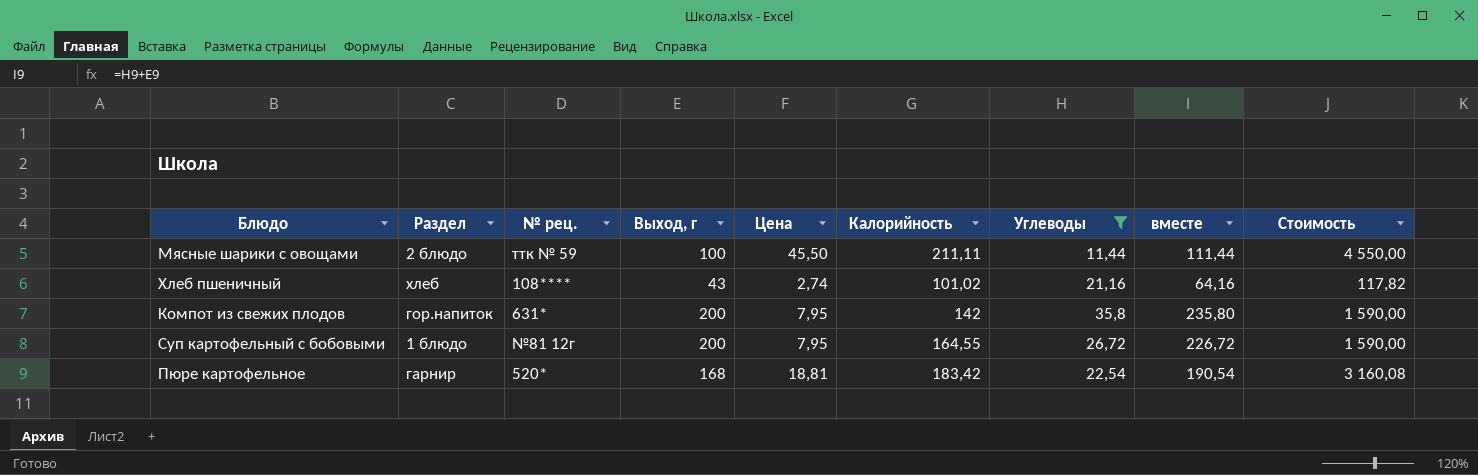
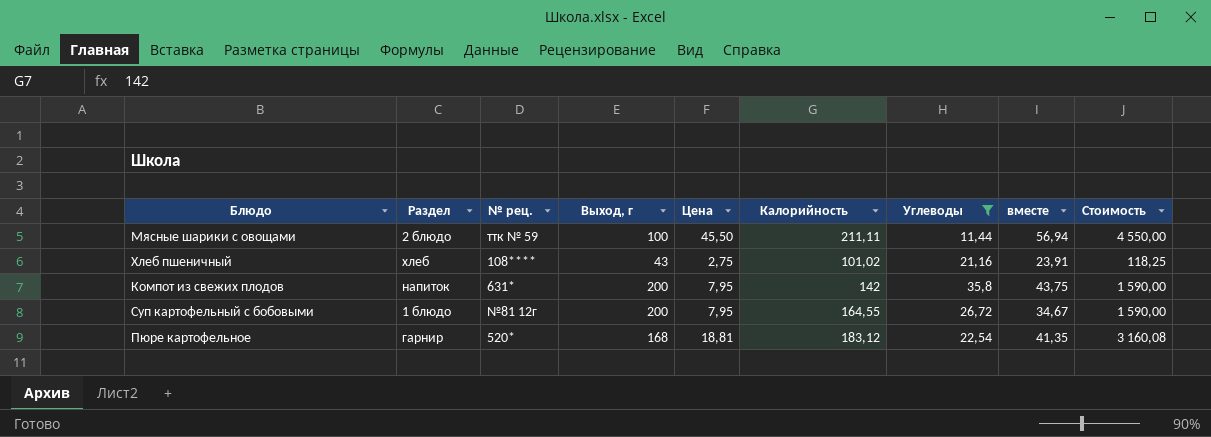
column вместе | formula: [Выход, г] + [Углеводы] -> [Цена] + [Углеводы]
Хлеб пшеничный | Цена: 2,74 -> 2,75
Хлеб пшеничный | Стоимость: 117,82 -> 118,25
Компот из свежих плодов | Раздел: гор.напиток -> напиток
Пюре картофельное | Калорийность: 183,42 -> 183,12

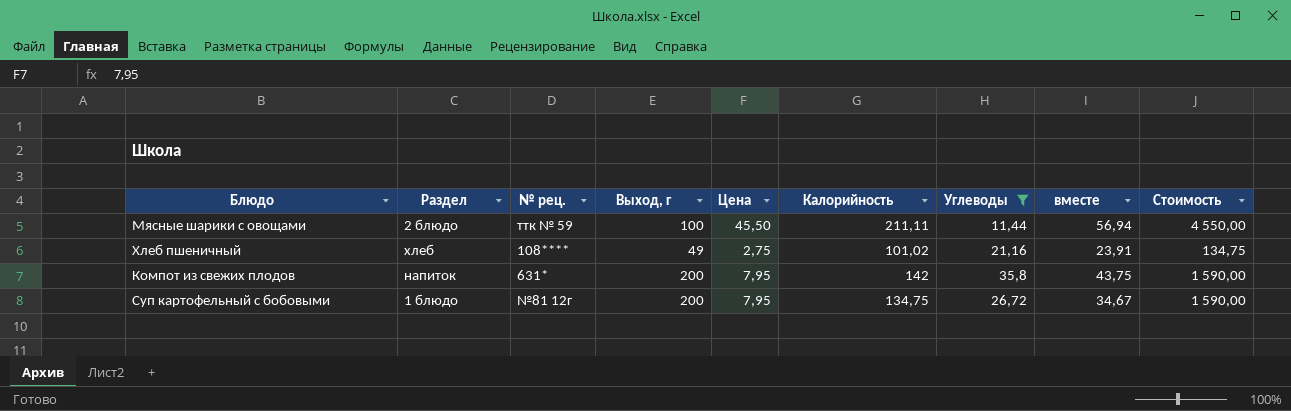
row Пюре картофельное: гарнир | 520* | 168 | 18,81 | 183,12 | 22,54 | 41,35 | 3 160,08 -> none
Хлеб пшеничный | Выход, г: 43 -> 49
Хлеб пшеничный | Стоимость: 118,25 -> 134,75
Суп картофельный с бобовыми | Калорийность: 164,55 -> 134,75

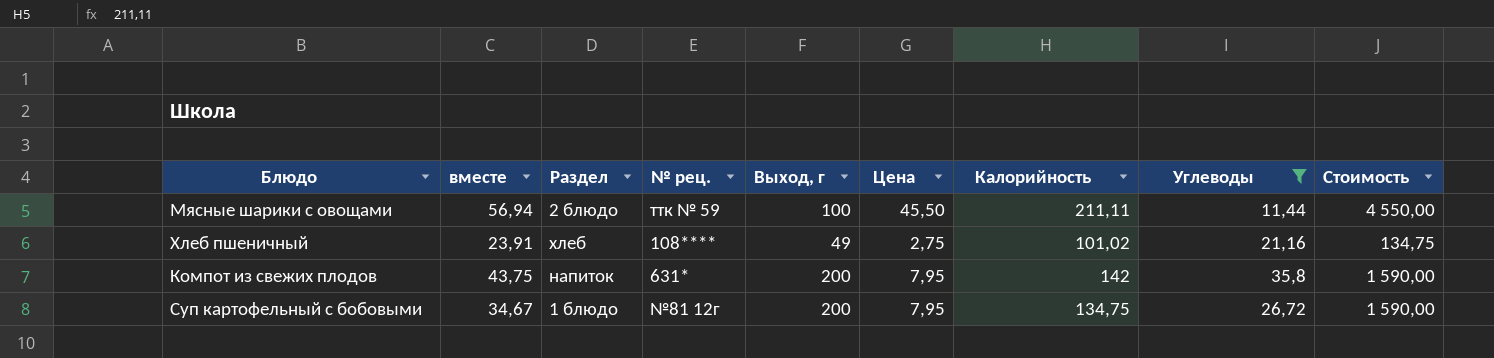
column вместе | position: 8 -> 2

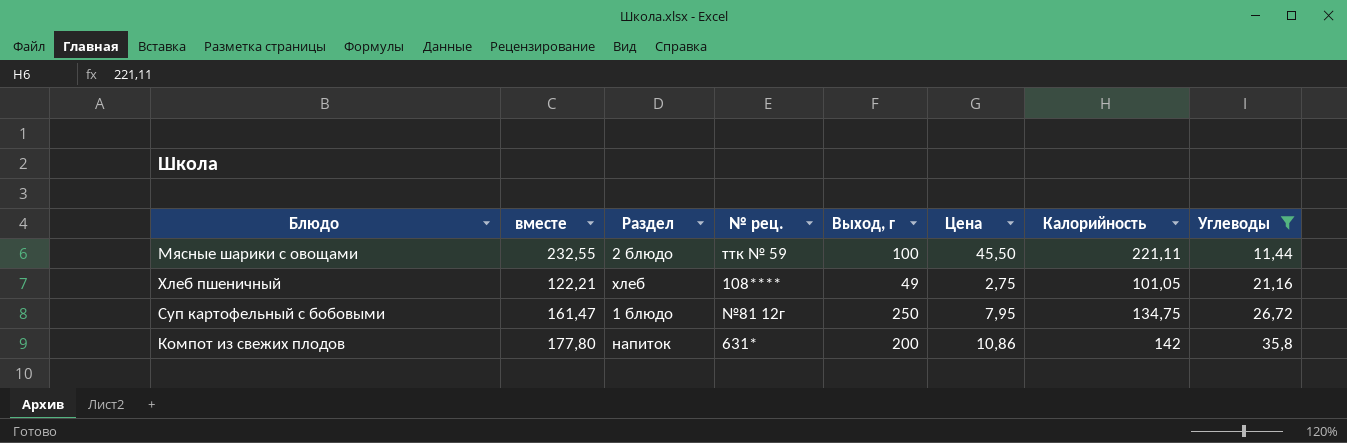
row order: none -> Углеводы ascending
column Стоимость | formula: [Выход, г] * [Цена] -> none
column вместе | formula: [Цена] + [Углеводы] -> [Калорийность] + [Углеводы]
Мясные шарики с овощами | Калорийность: 211,11 -> 221,11
Хлеб пшеничный | Калорийность: 101,02 -> 101,05
Суп картофельный с бобовыми | Выход, г: 200 -> 250
Компот из свежих плодов | Цена: 7,95 -> 10,86

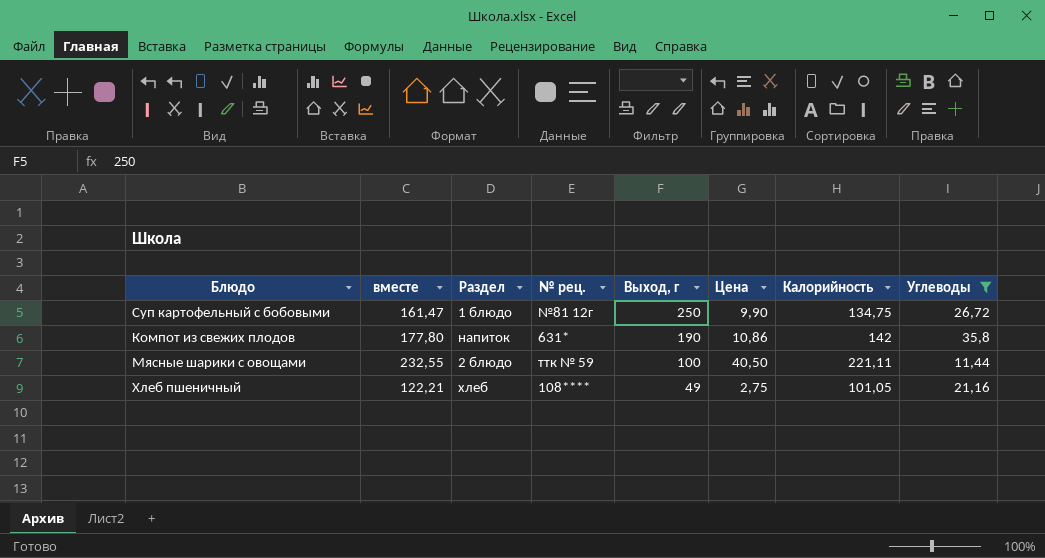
row order: Углеводы ascending -> Выход, г descending
Суп картофельный с бобовыми | Цена: 7,95 -> 9,90
Компот из свежих плодов | Выход, г: 200 -> 190
Мясные шарики с овощами | Цена: 45,50 -> 40,50

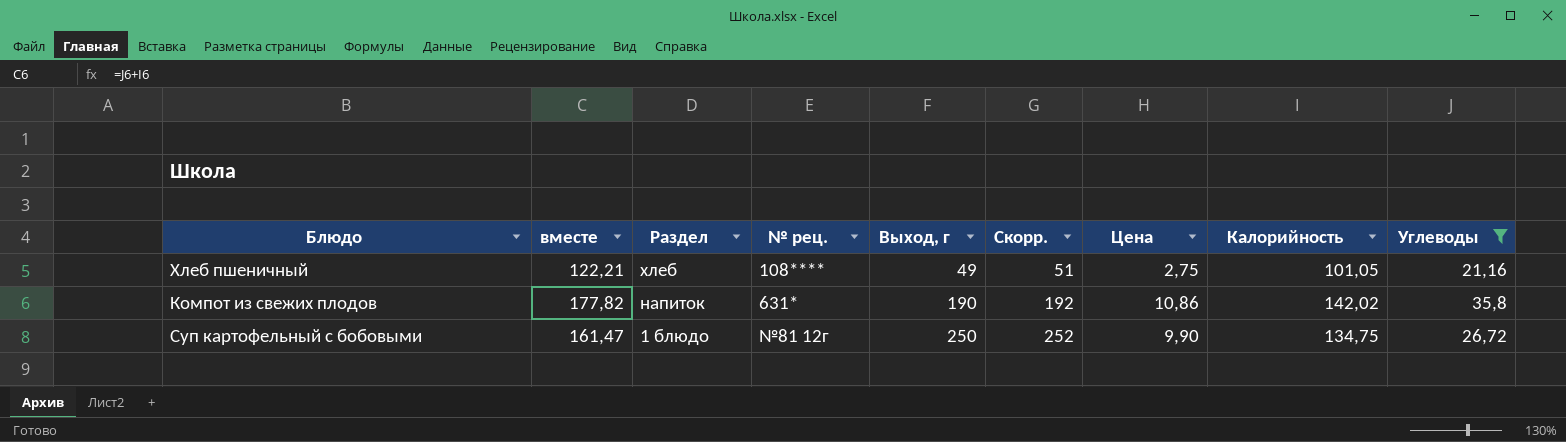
row order: Выход, г descending -> Раздел descending
column Скорр. | formula: none -> [Выход, г] + 2
row Мясные шарики с овощами: 232,55 | 2 блюдо | ттк № 59 | 100 | 40,50 | 221,11 | 11,44 -> none
Компот из свежих плодов | вместе: 177,80 -> 177,82
Компот из свежих плодов | Калорийность: 142 -> 142,02

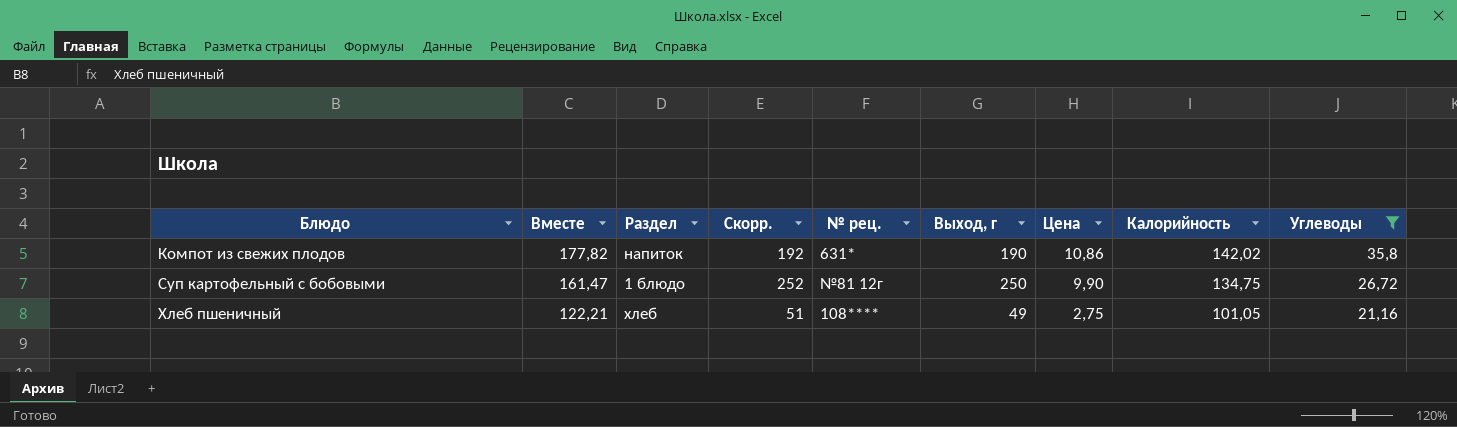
row order: Раздел descending -> Блюдо ascending
column name: вместе -> Вместе
column Скорр. | position: 6 -> 4

